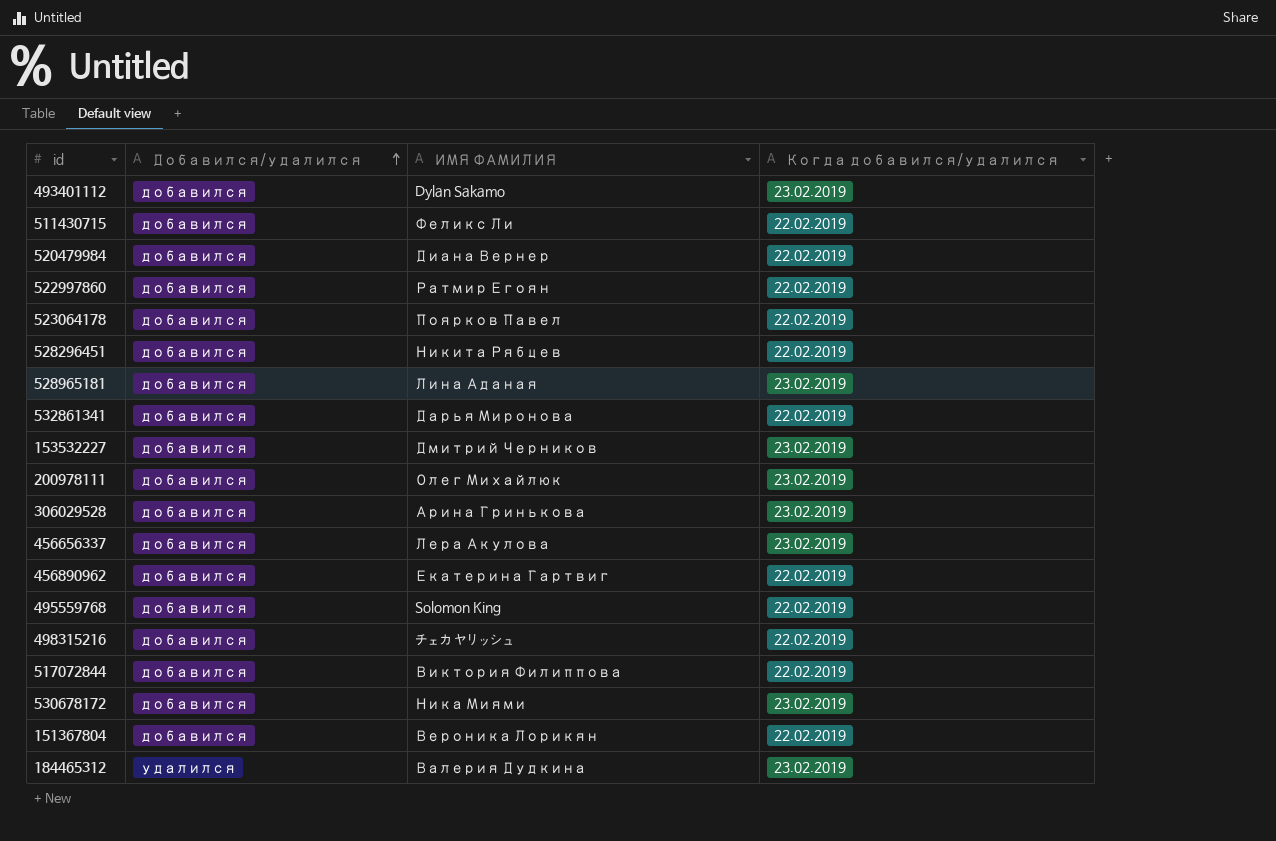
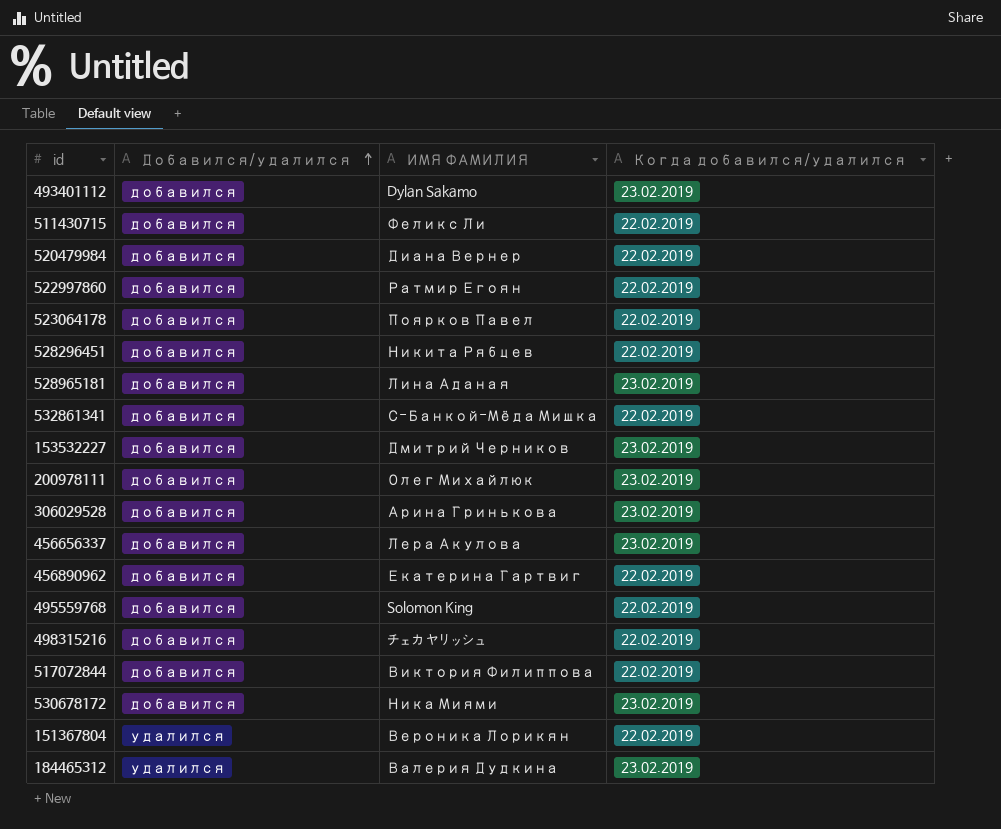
532861341 | ИМЯ ФАМИЛИЯ: Дарья Миронова -> С-Банкой-Мёда Мишка
151367804 | Добавился/удалился: добавился -> удалился

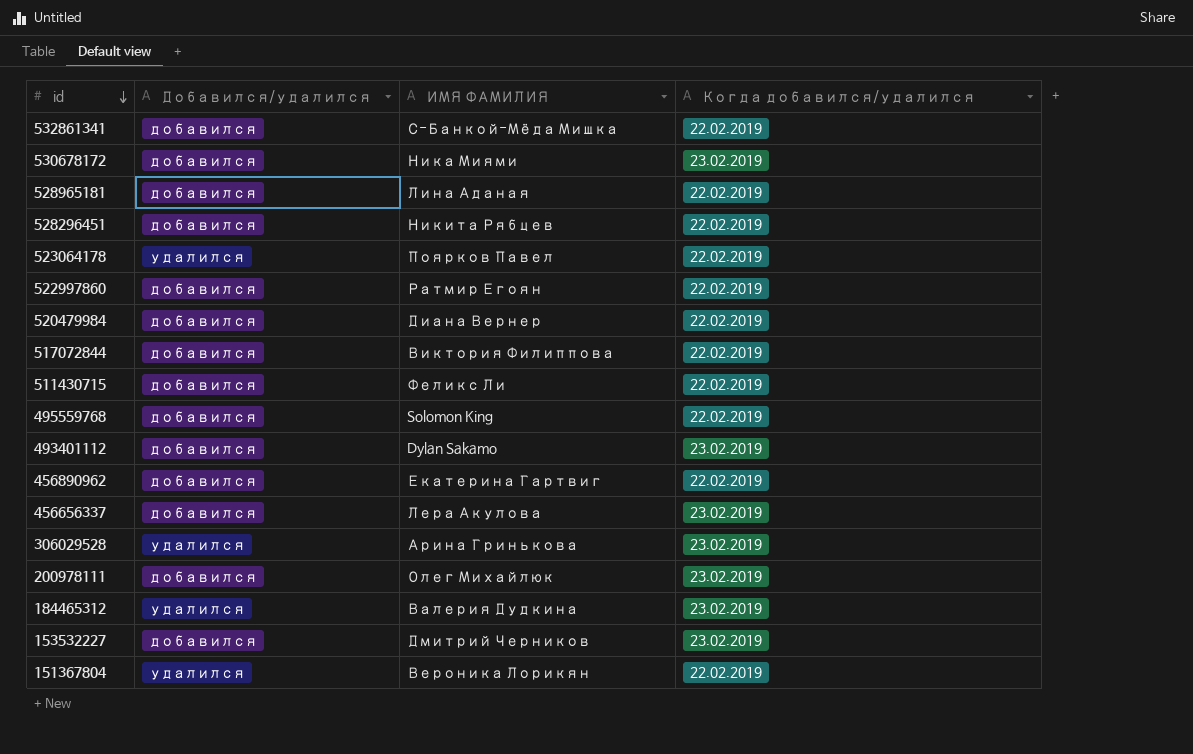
row order: Добавился/удалился ascending -> id descending
row 498315216: добавился | チェカ ヤリッシュ | 22.02.2019 -> none
528965181 | Когда добавился/удалился: 23.02.2019 -> 22.02.2019
523064178 | Добавился/удалился: добавился -> удалился
306029528 | Добавился/удалился: добавился -> удалился

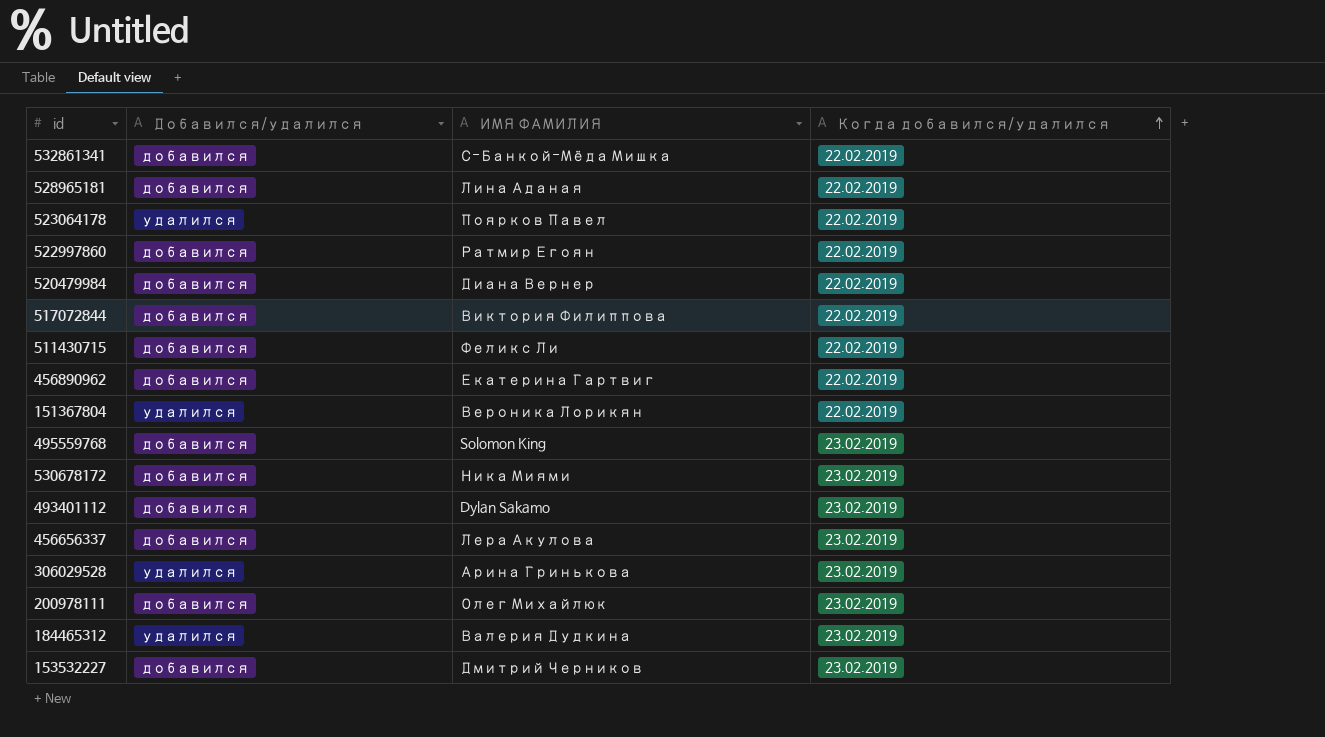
row order: id descending -> Когда добавился/удалился ascending
row 528296451: добавился | Никита Рябцев | 22.02.2019 -> none
495559768 | Когда добавился/удалился: 22.02.2019 -> 23.02.2019

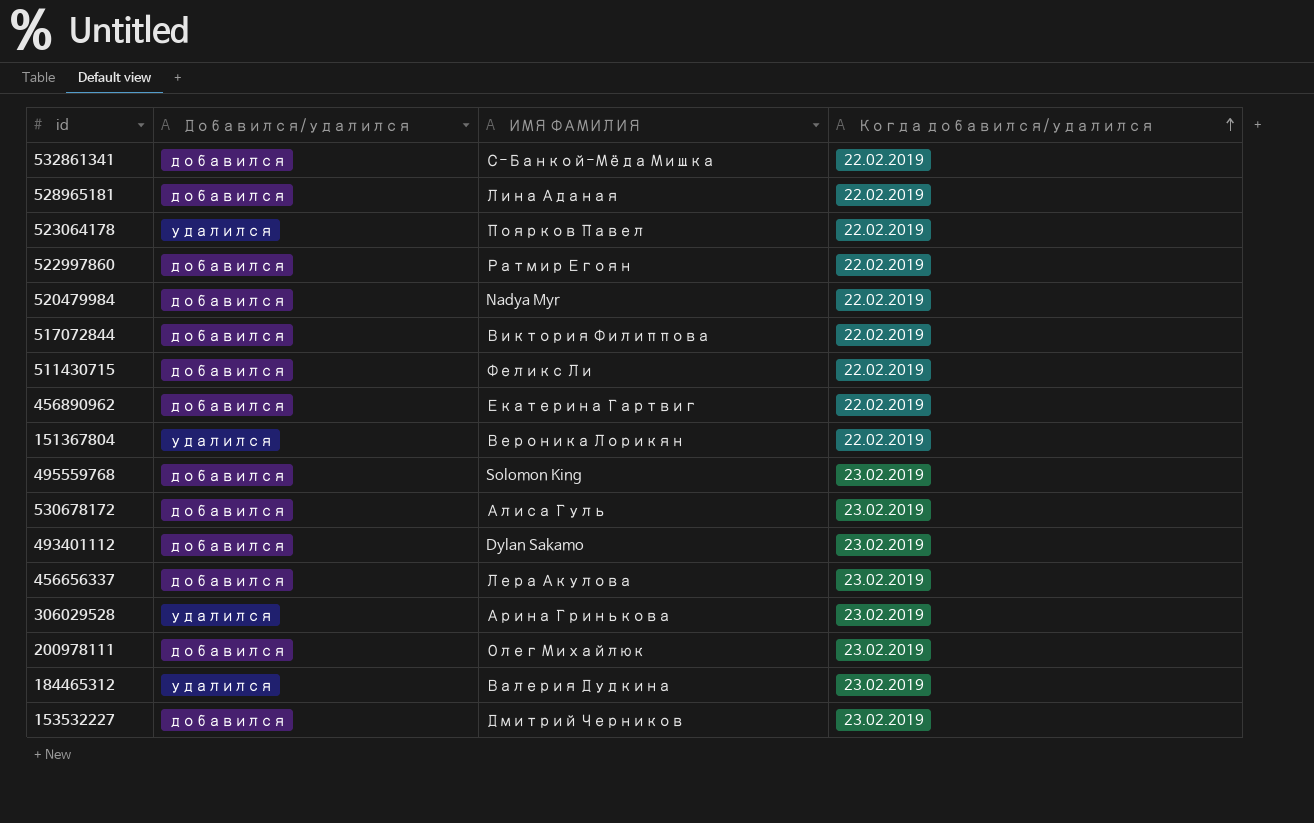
520479984 | ИМЯ ФАМИЛИЯ: Диана Вернер -> Nadya Myr
530678172 | ИМЯ ФАМИЛИЯ: Ника Миями -> Алиса Гуль

